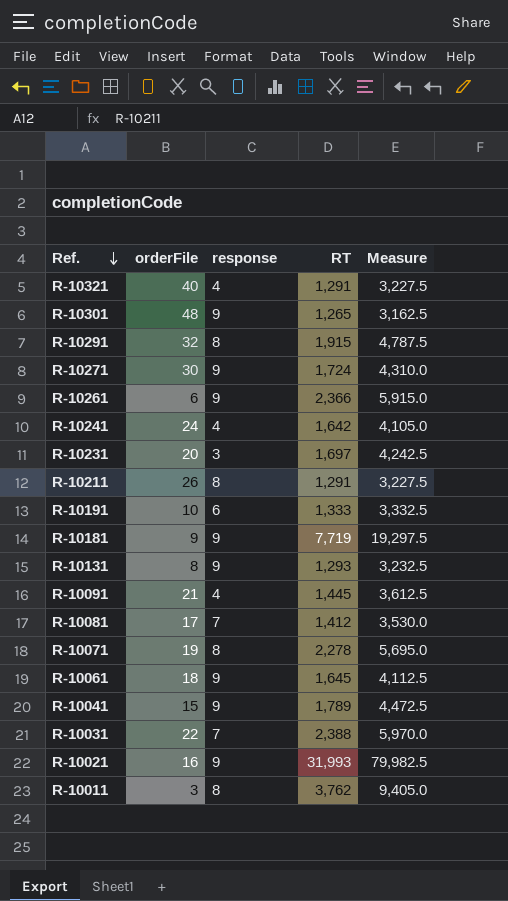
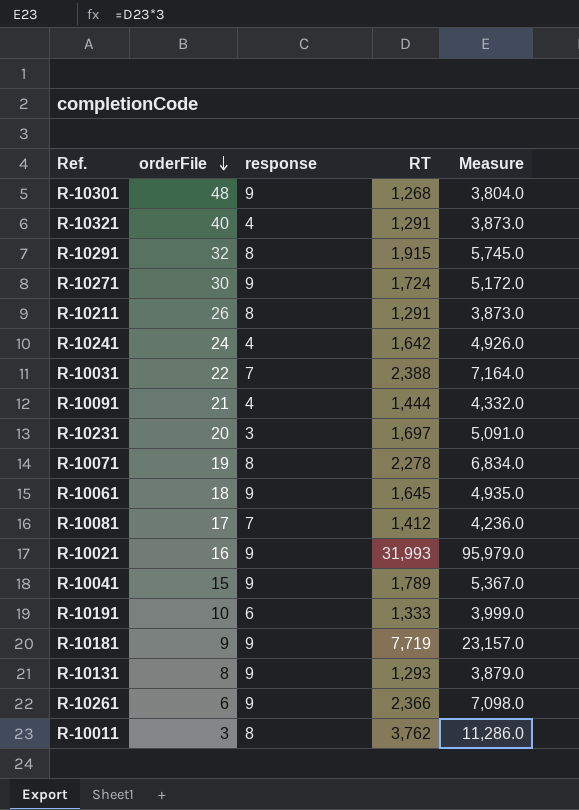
row order: Ref. descending -> orderFile descending
column Measure | formula: [RT] * 2.5 -> [RT] * 3
R-10301 | RT: 1,265 -> 1,268
R-10091 | RT: 1,445 -> 1,444

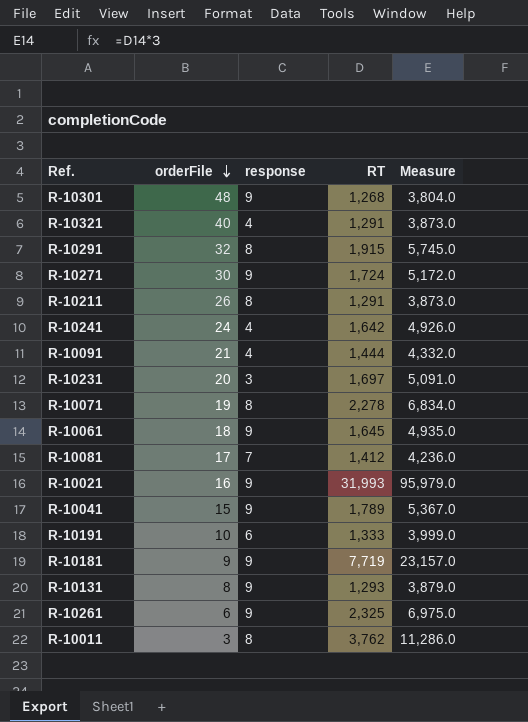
row R-10031: 22 | 7 | 2,388 | 7,164.0 -> none
R-10261 | RT: 2,366 -> 2,325
R-10261 | Measure: 7,098.0 -> 6,975.0

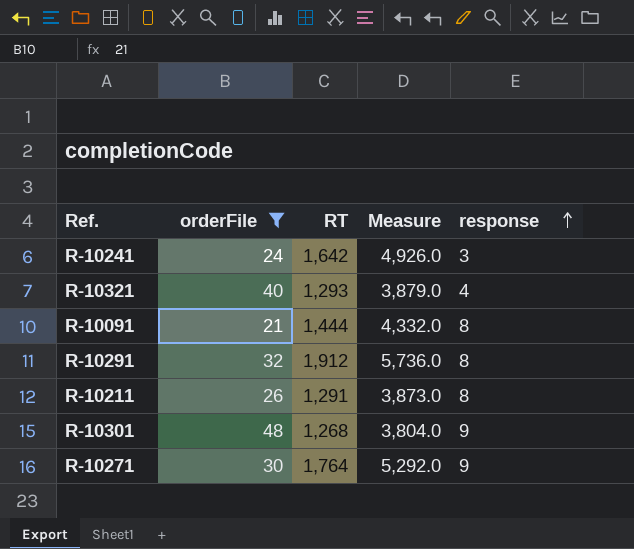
filter: none -> orderFile >= 21
row order: orderFile descending -> response ascending
column response | position: 3 -> 5
R-10241 | response: 4 -> 3
R-10321 | RT: 1,291 -> 1,293
R-10321 | Measure: 3,873.0 -> 3,879.0
R-10091 | response: 4 -> 8
R-10291 | RT: 1,915 -> 1,912
R-10291 | Measure: 5,745.0 -> 5,736.0
R-10271 | RT: 1,724 -> 1,764
R-10271 | Measure: 5,172.0 -> 5,292.0

